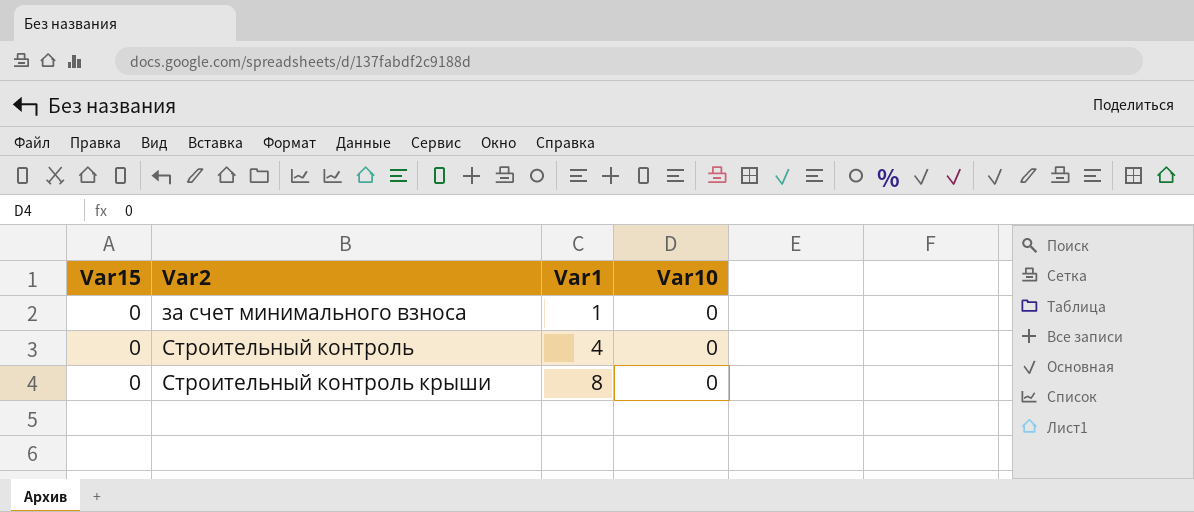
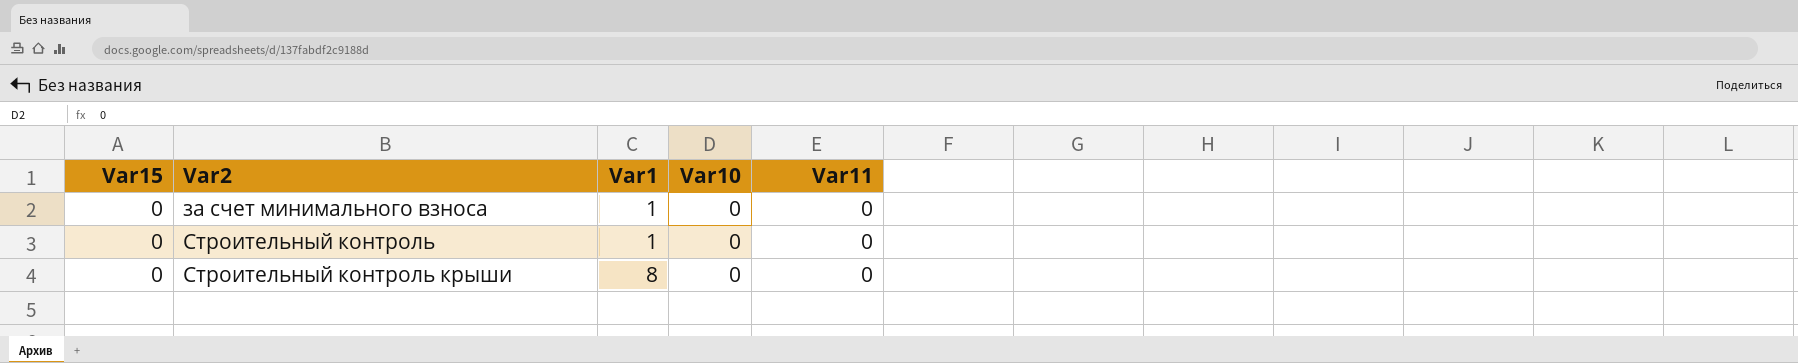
column Var11 | position: none -> 5
Строительный контроль | Var1: 4 -> 1

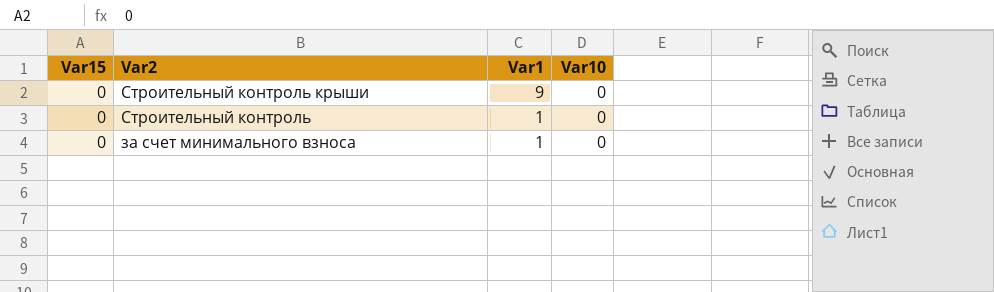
row order: Var2 ascending -> Var2 descending
column Var11 | position: 5 -> none
Строительный контроль крыши | Var1: 8 -> 9

